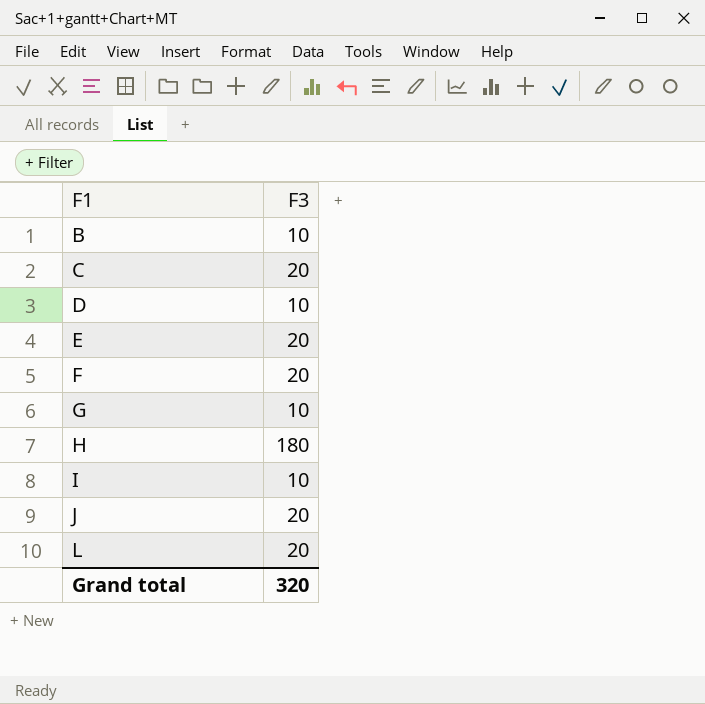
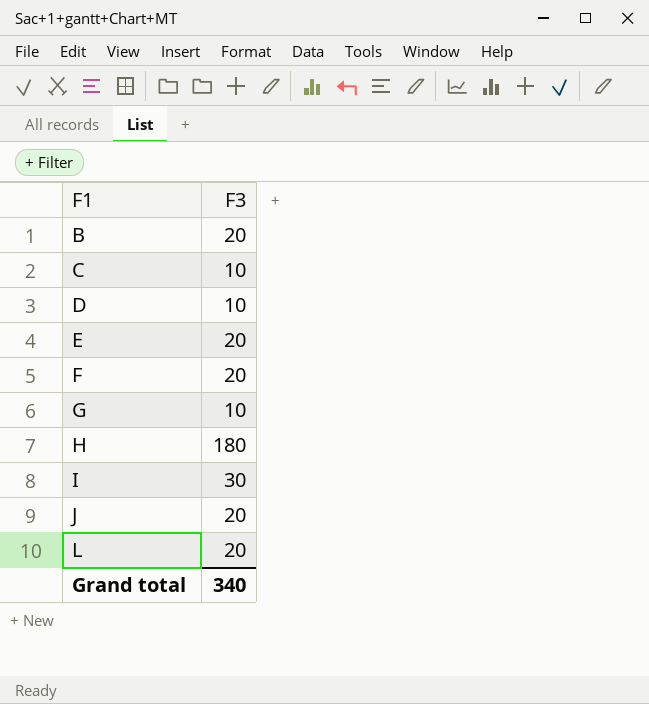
B | F3: 10 -> 20
C | F3: 20 -> 10
I | F3: 10 -> 30
Grand total | F3: 320 -> 340

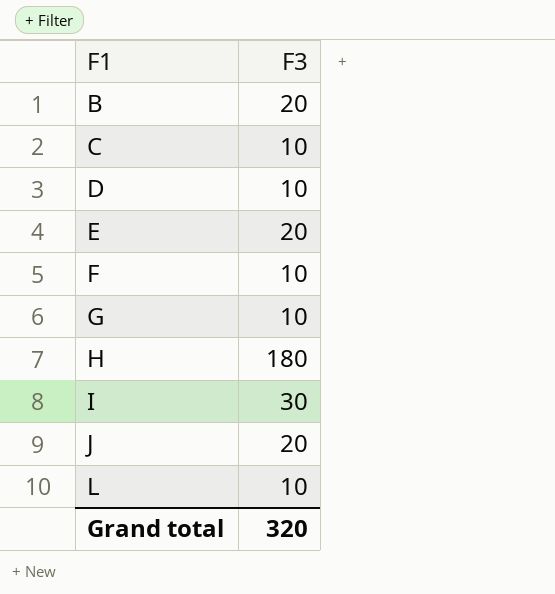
F | F3: 20 -> 10
L | F3: 20 -> 10
Grand total | F3: 340 -> 320

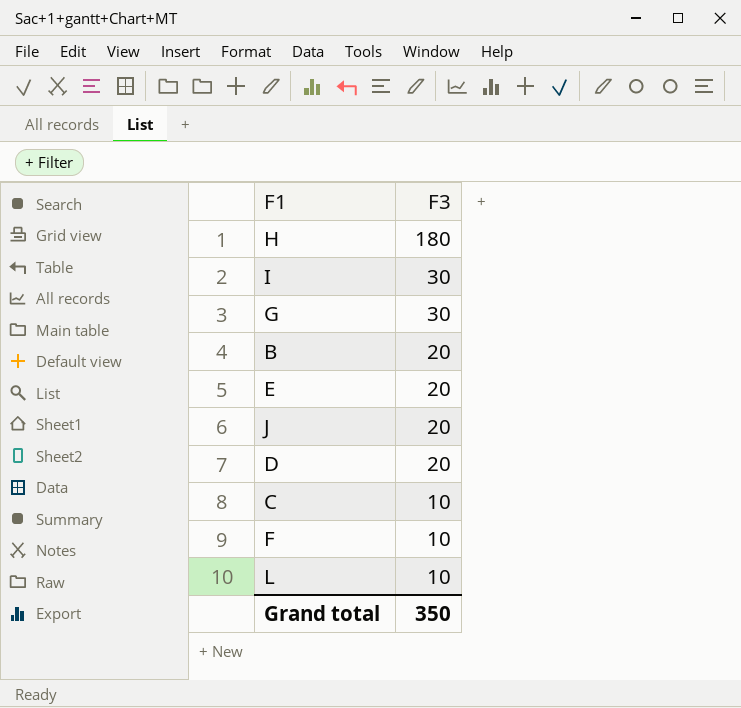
row order: F1 ascending -> F3 descending
G | F3: 10 -> 30
D | F3: 10 -> 20
Grand total | F3: 320 -> 350

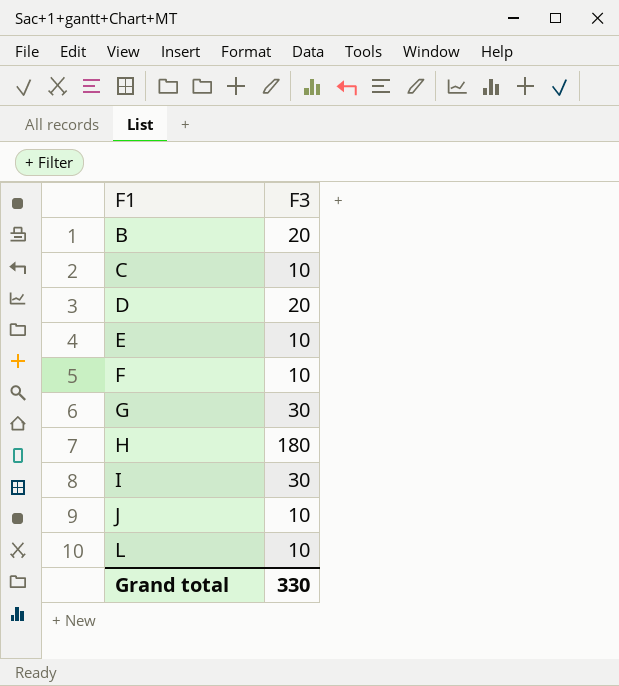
row order: F3 descending -> F1 ascending
E | F3: 20 -> 10
J | F3: 20 -> 10
Grand total | F3: 350 -> 330

